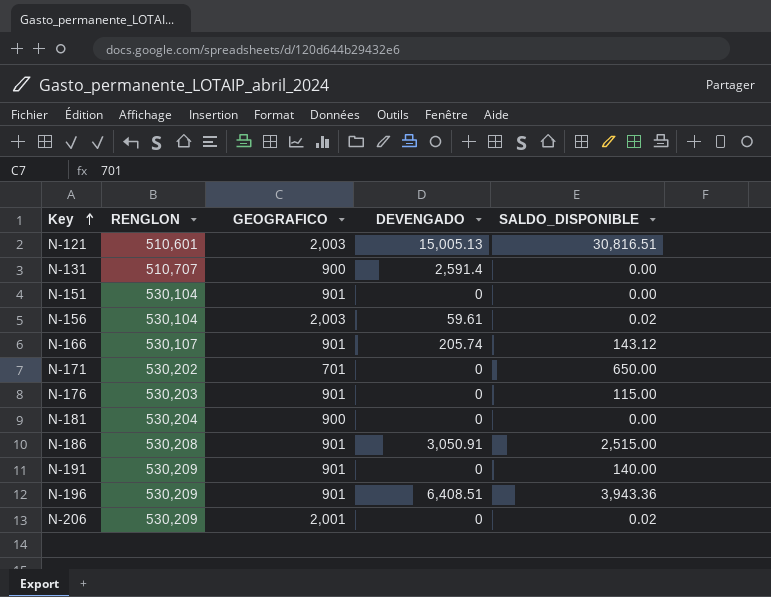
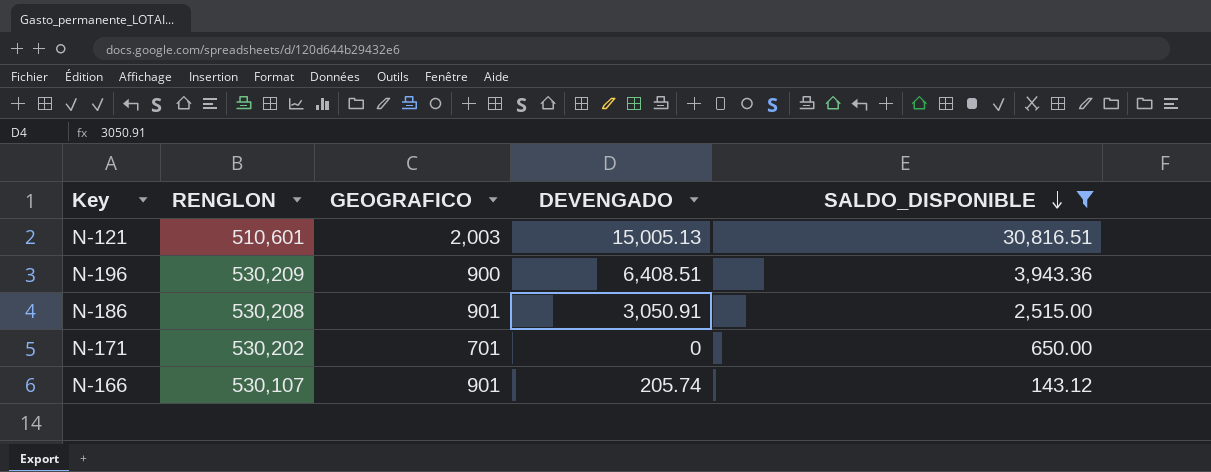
filter: none -> SALDO_DISPONIBLE >= 143.12
row order: Key ascending -> SALDO_DISPONIBLE descending
N-196 | GEOGRAFICO: 901 -> 900

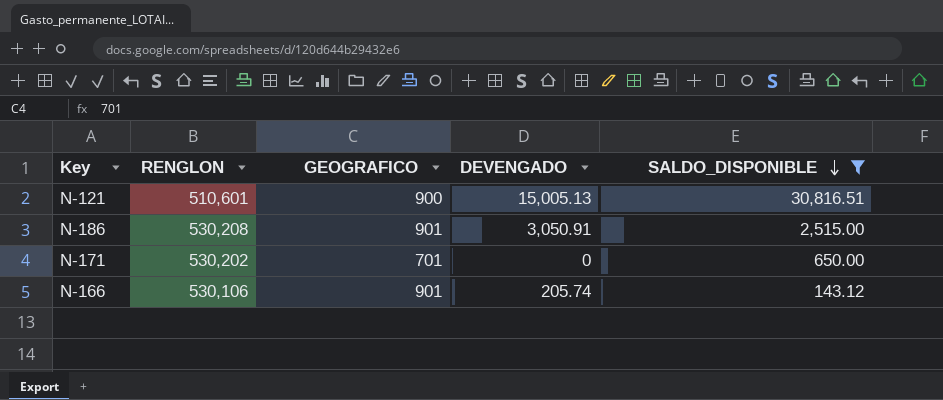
row N-196: 530,209 | 900 | 6,408.51 | 3,943.36 -> none
N-121 | GEOGRAFICO: 2,003 -> 900
N-166 | RENGLON: 530,107 -> 530,106

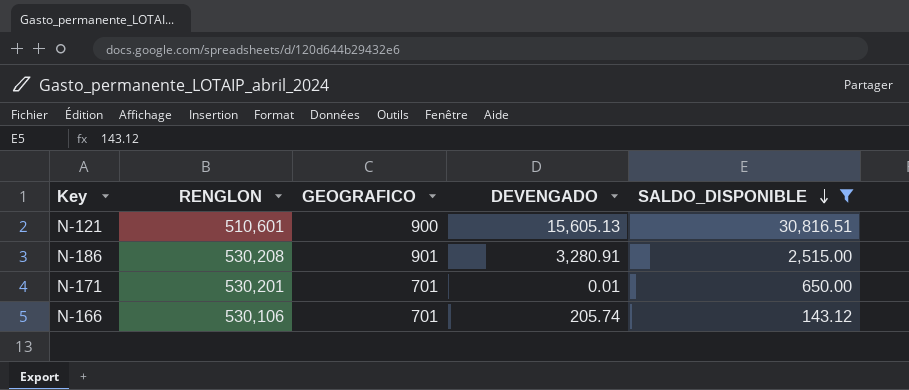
N-121 | DEVENGADO: 15,005.13 -> 15,605.13
N-186 | DEVENGADO: 3,050.91 -> 3,280.91
N-171 | RENGLON: 530,202 -> 530,201
N-171 | DEVENGADO: 0 -> 0.01
N-166 | GEOGRAFICO: 901 -> 701

